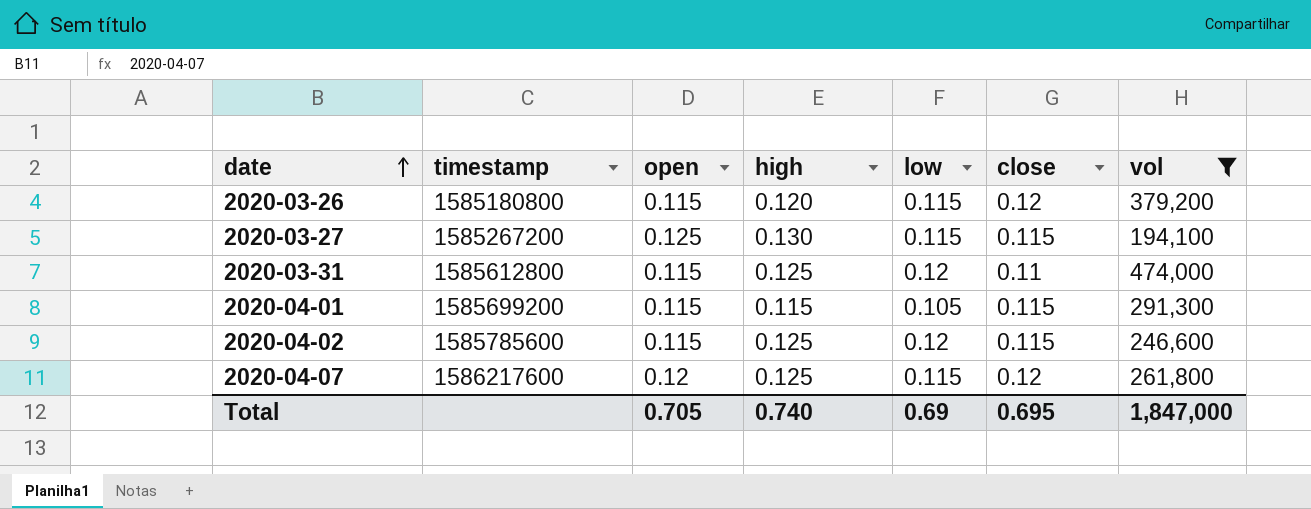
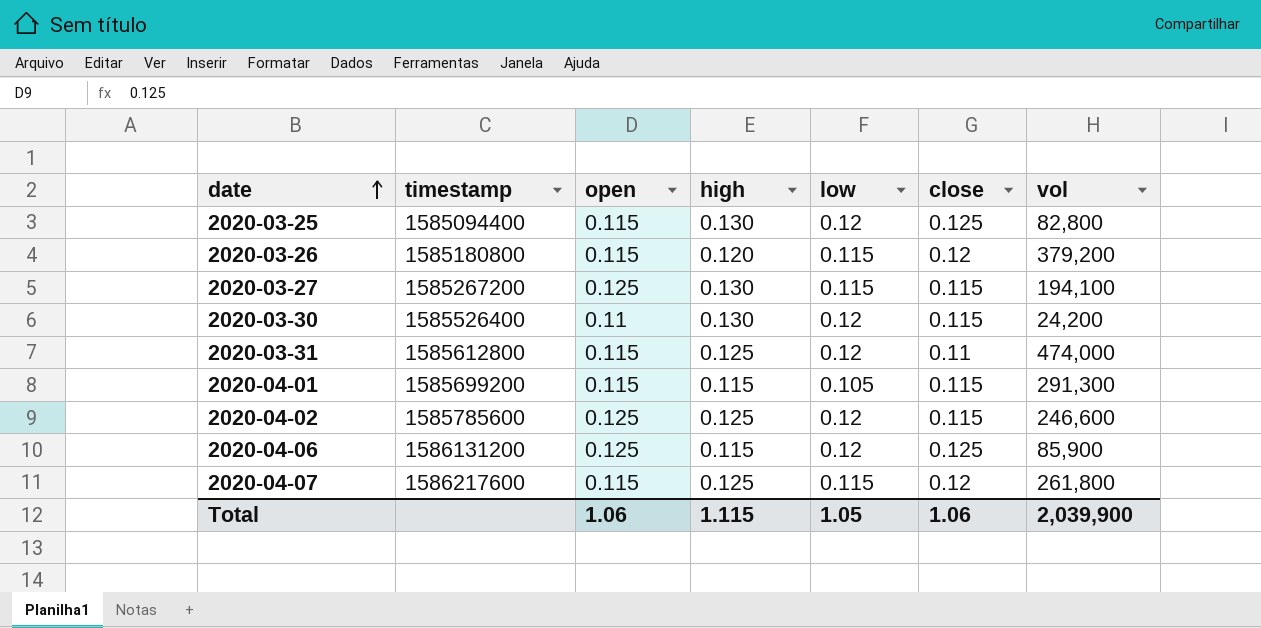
filter: vol >= 194,100 -> none
2020-04-02 | open: 0.115 -> 0.125
2020-04-07 | open: 0.12 -> 0.115
Total | open: 0.705 -> 1.06
Total | high: 0.740 -> 1.115
Total | low: 0.69 -> 1.05
Total | close: 0.695 -> 1.06
Total | vol: 1,847,000 -> 2,039,900

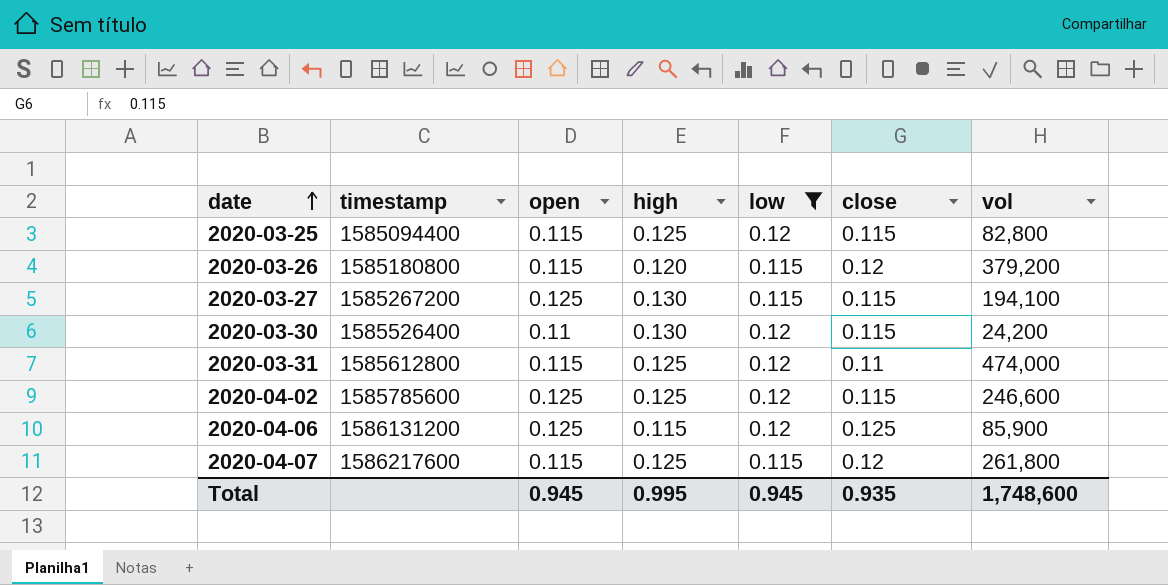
filter: none -> low != 0.105
2020-03-25 | high: 0.130 -> 0.125
2020-03-25 | close: 0.125 -> 0.115
Total | open: 1.06 -> 0.945
Total | high: 1.115 -> 0.995
Total | low: 1.05 -> 0.945
Total | close: 1.06 -> 0.935
Total | vol: 2,039,900 -> 1,748,600

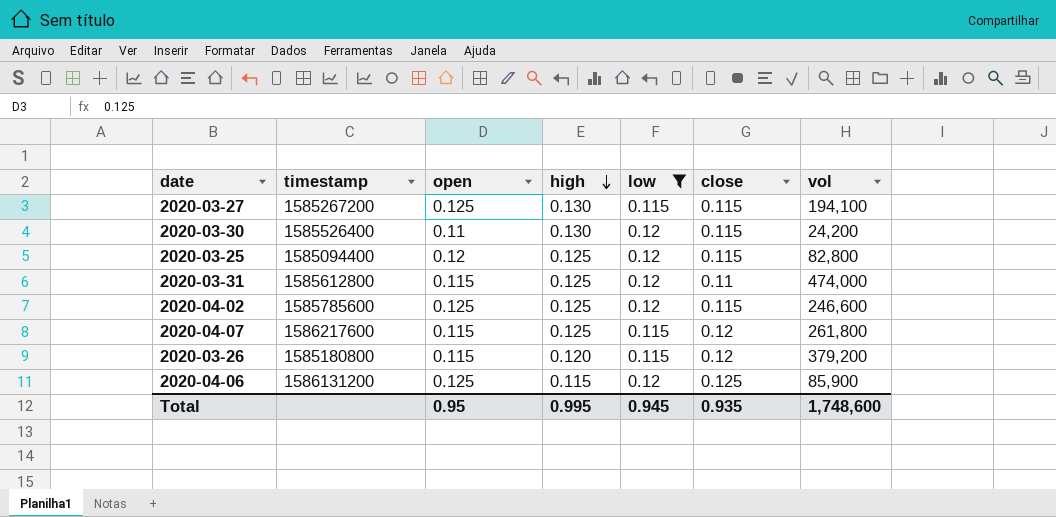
row order: date ascending -> high descending
2020-03-25 | open: 0.115 -> 0.12
Total | open: 0.945 -> 0.95

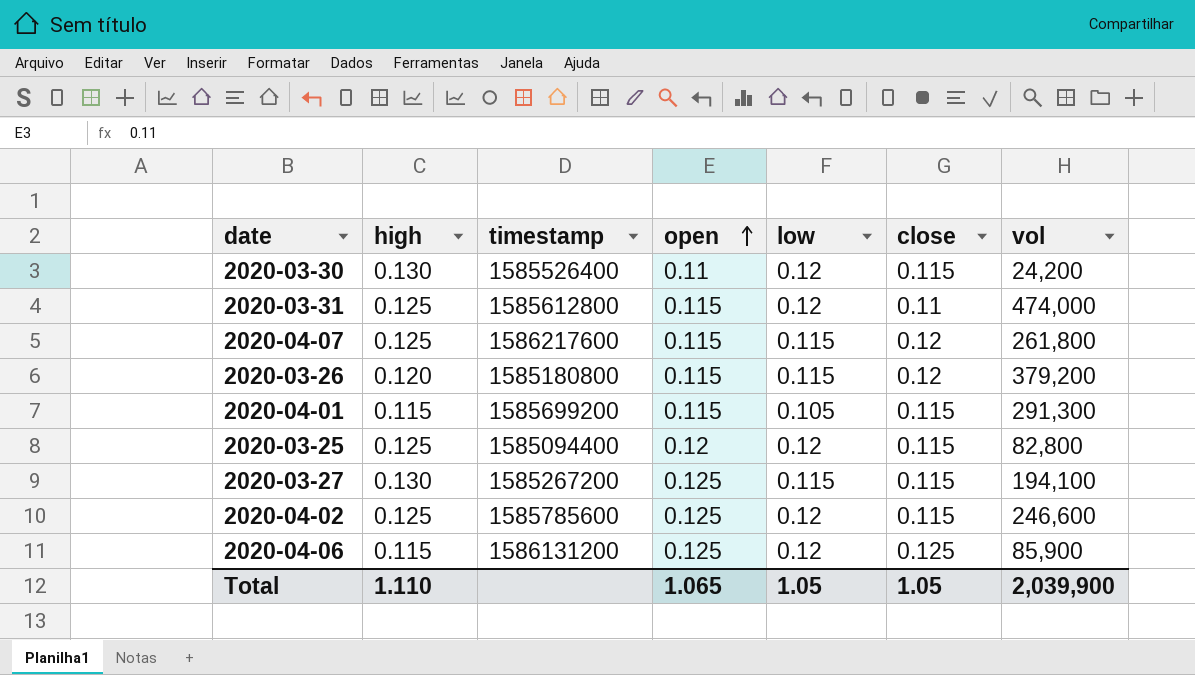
filter: low != 0.105 -> none
row order: high descending -> open ascending
column high | position: 4 -> 2
Total | high: 0.995 -> 1.110
Total | open: 0.95 -> 1.065
Total | low: 0.945 -> 1.05
Total | close: 0.935 -> 1.05
Total | vol: 1,748,600 -> 2,039,900

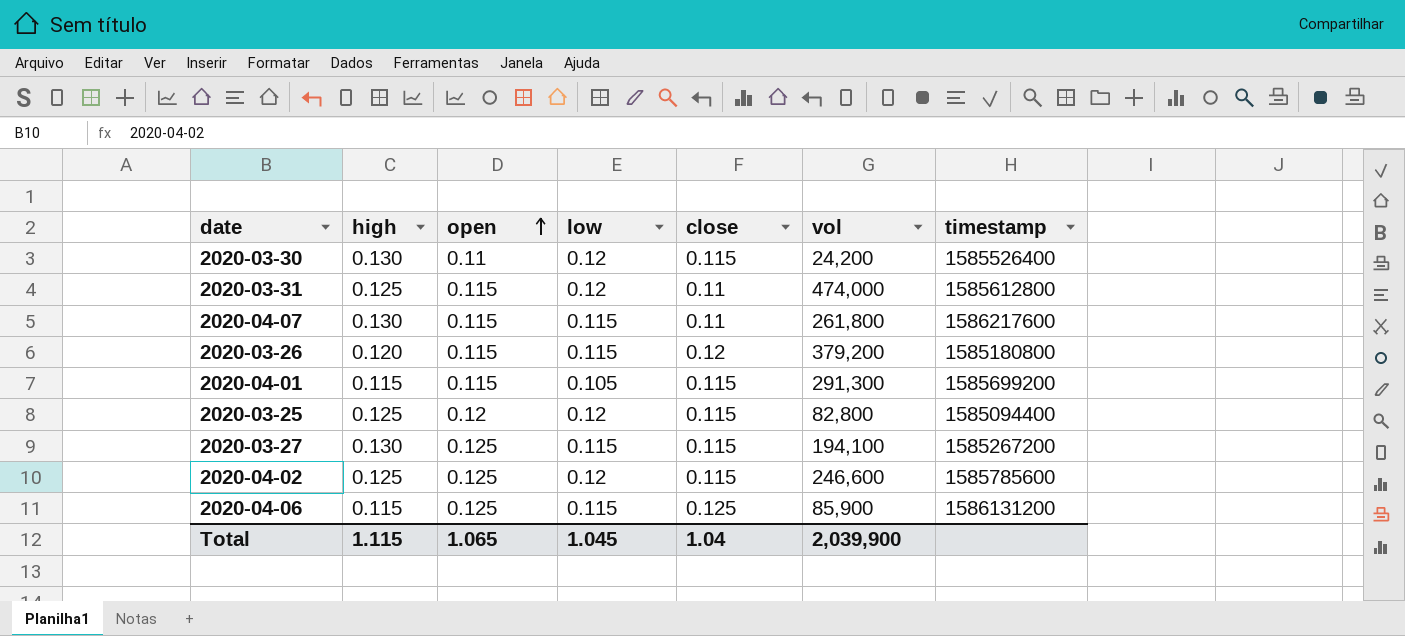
column timestamp | position: 3 -> 7
2020-04-07 | high: 0.125 -> 0.130
2020-04-07 | close: 0.12 -> 0.11
2020-04-06 | low: 0.12 -> 0.115
Total | high: 1.110 -> 1.115
Total | low: 1.05 -> 1.045
Total | close: 1.05 -> 1.04

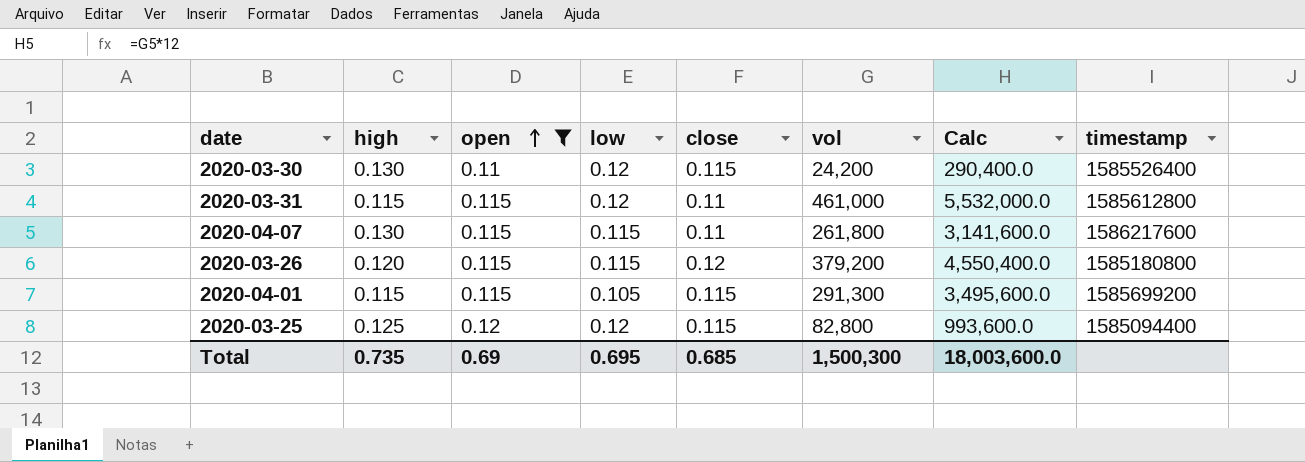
filter: none -> open != 0.125
column Calc | formula: none -> [vol] * 12
2020-03-31 | high: 0.125 -> 0.115
2020-03-31 | vol: 474,000 -> 461,000
Total | high: 1.115 -> 0.735
Total | open: 1.065 -> 0.69
Total | low: 1.045 -> 0.695
Total | close: 1.04 -> 0.685
Total | vol: 2,039,900 -> 1,500,300

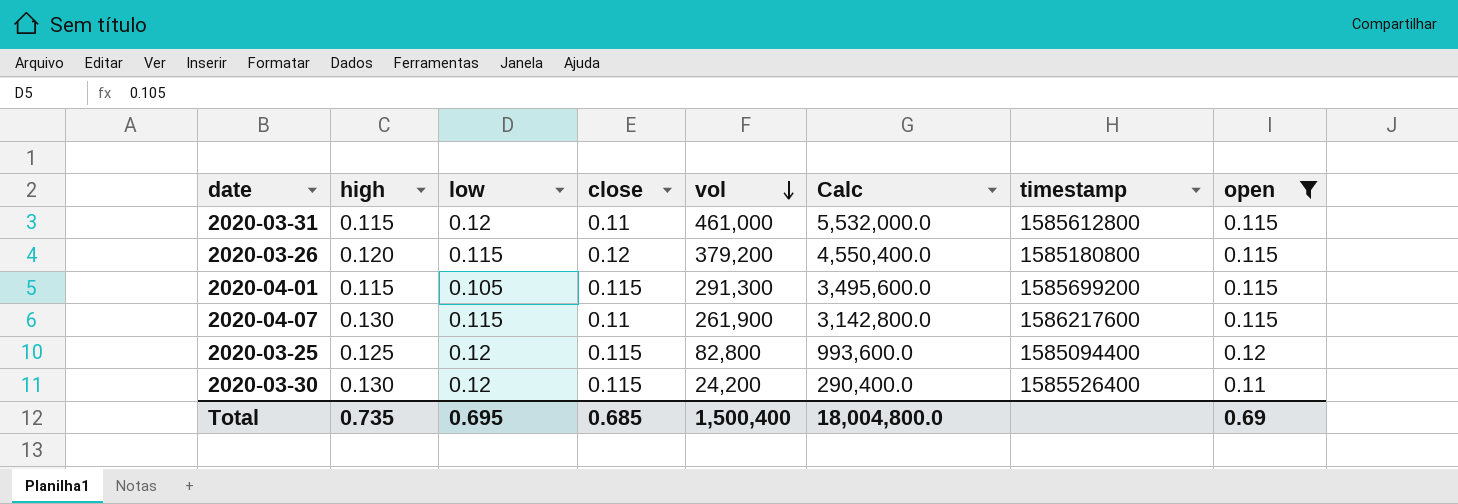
row order: open ascending -> vol descending
column open | position: 3 -> 8
2020-04-07 | vol: 261,800 -> 261,900
2020-04-07 | Calc: 3,141,600.0 -> 3,142,800.0
Total | vol: 1,500,300 -> 1,500,400
Total | Calc: 18,003,600.0 -> 18,004,800.0

